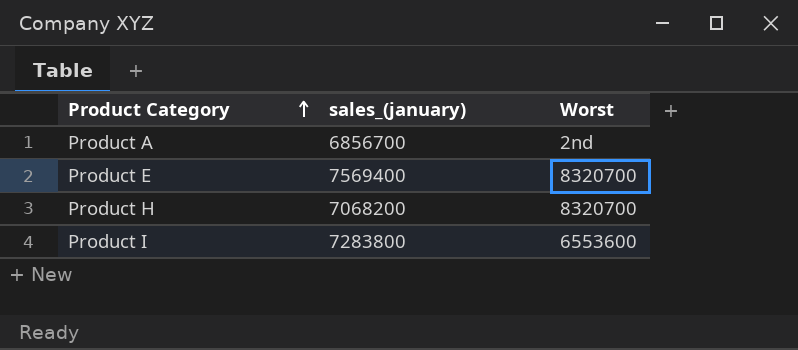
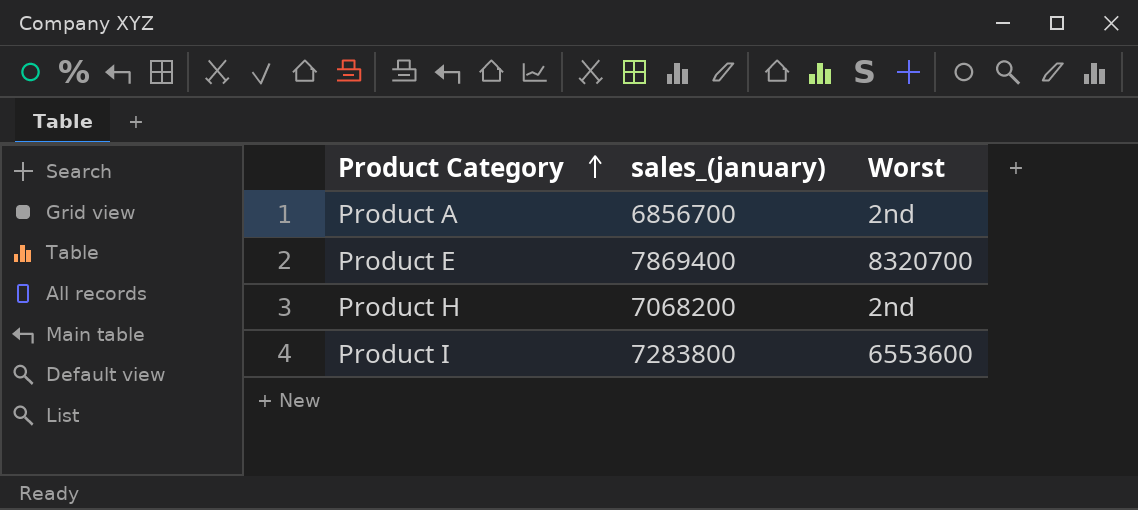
Product E | sales_(january): 7569400 -> 7869400
Product H | Worst: 8320700 -> 2nd

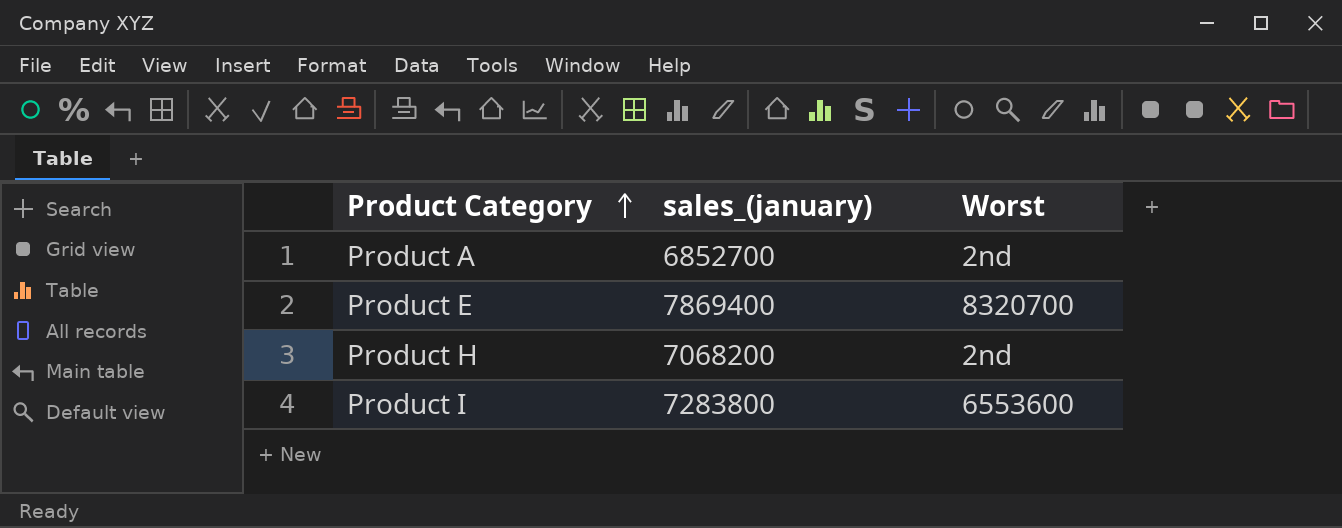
Product A | sales_(january): 6856700 -> 6852700

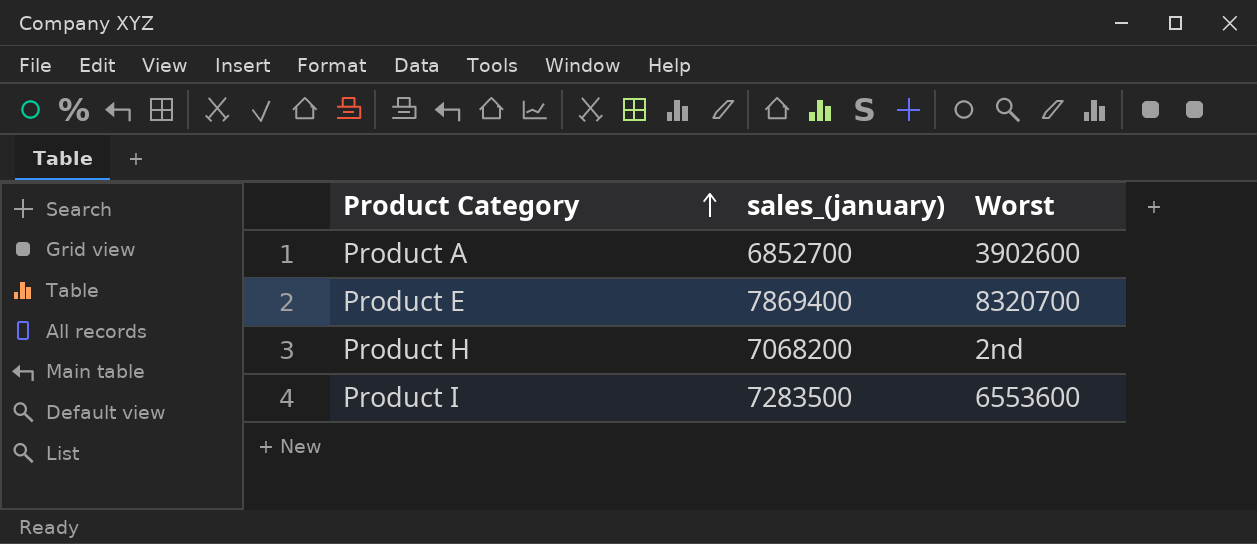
Product A | Worst: 2nd -> 3902600
Product I | sales_(january): 7283800 -> 7283500

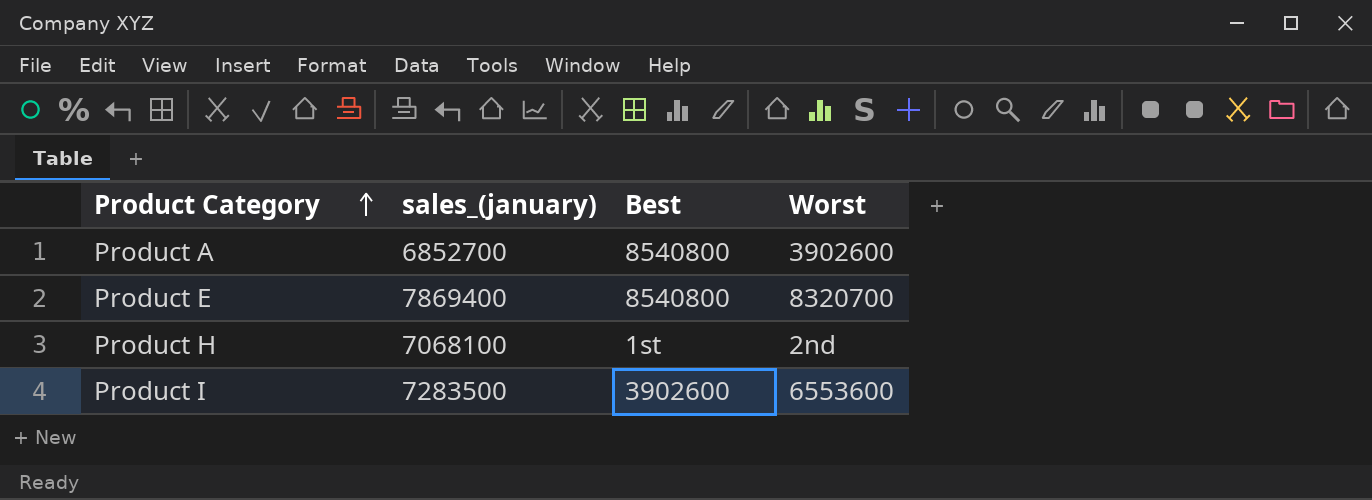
column Best | position: none -> 3
Product H | sales_(january): 7068200 -> 7068100

